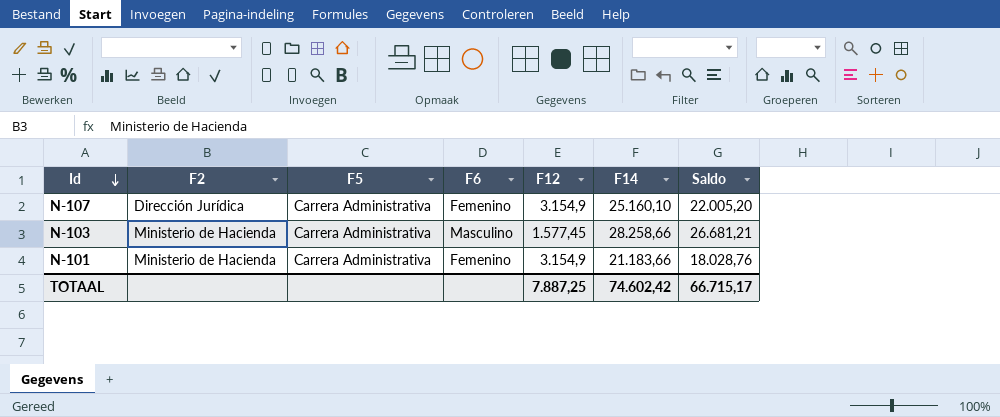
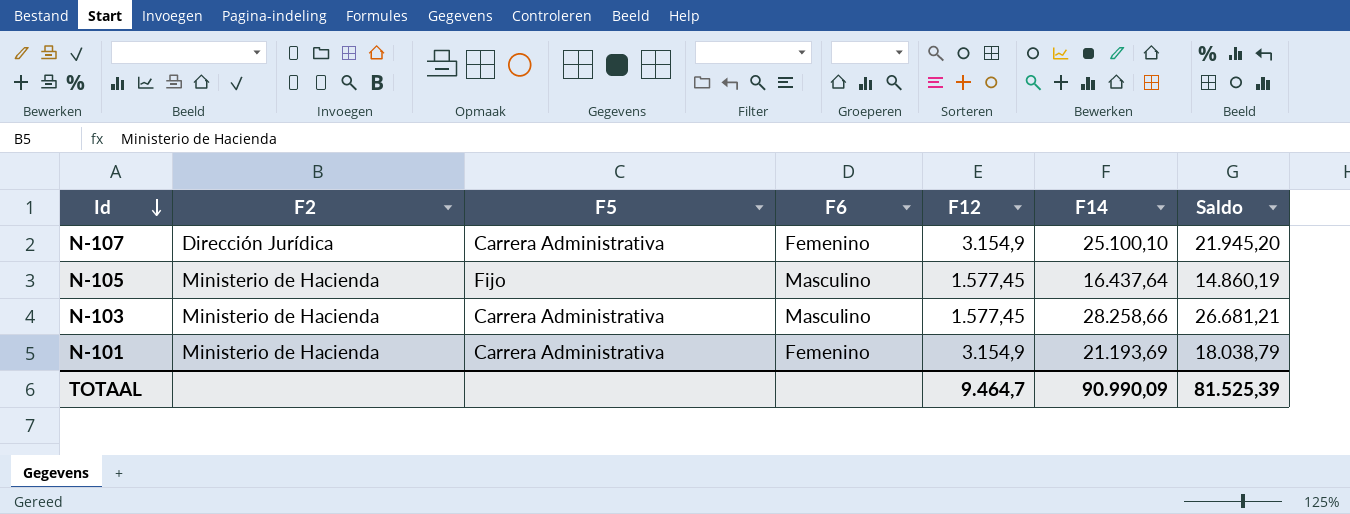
N-107 | F14: 25.160,10 -> 25.100,10
N-107 | Saldo: 22.005,20 -> 21.945,20
row N-105: none -> Ministerio de Hacienda | Fijo | Masculino | 1.577,45 | 16.437,64 | 14.860,19
N-101 | F14: 21.183,66 -> 21.193,69
N-101 | Saldo: 18.028,76 -> 18.038,79
TOTAAL | F12: 7.887,25 -> 9.464,7
TOTAAL | F14: 74.602,42 -> 90.990,09
TOTAAL | Saldo: 66.715,17 -> 81.525,39

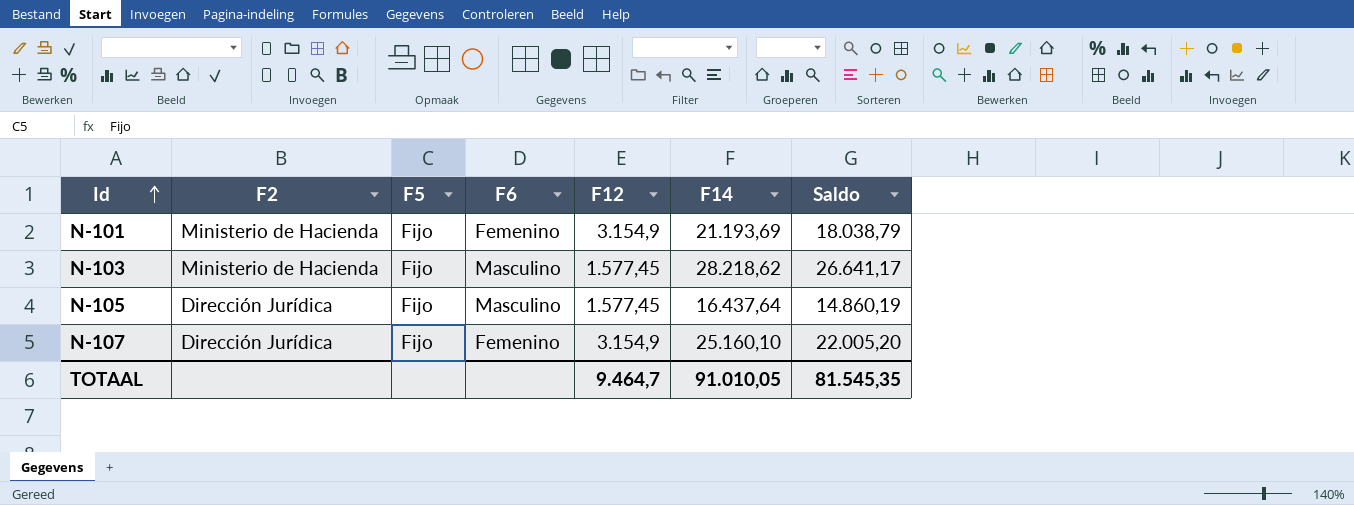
row order: Id descending -> Id ascending
N-101 | F5: Carrera Administrativa -> Fijo
N-103 | F5: Carrera Administrativa -> Fijo
N-103 | F14: 28.258,66 -> 28.218,62
N-103 | Saldo: 26.681,21 -> 26.641,17
N-105 | F2: Ministerio de Hacienda -> Dirección Jurídica
N-107 | F5: Carrera Administrativa -> Fijo
N-107 | F14: 25.100,10 -> 25.160,10
N-107 | Saldo: 21.945,20 -> 22.005,20
TOTAAL | F14: 90.990,09 -> 91.010,05
TOTAAL | Saldo: 81.525,39 -> 81.545,35

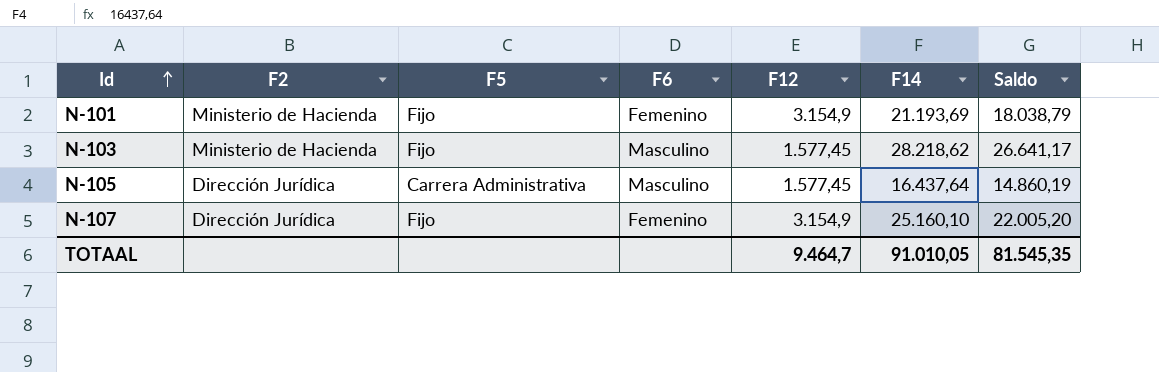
N-105 | F5: Fijo -> Carrera Administrativa

